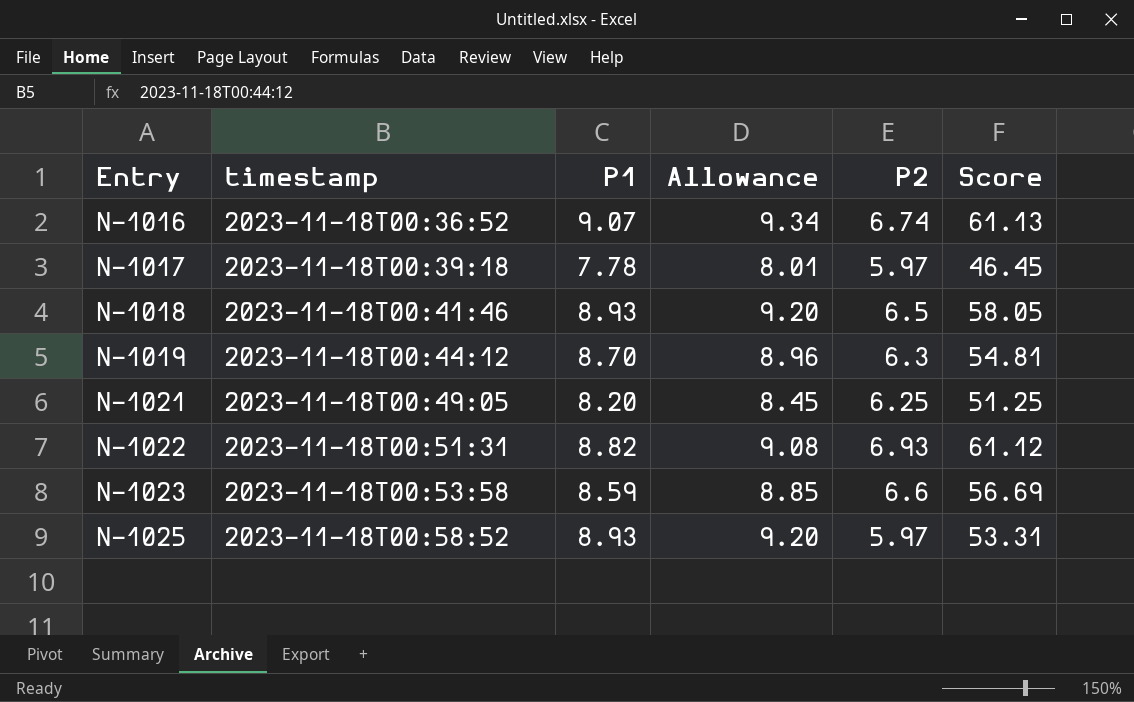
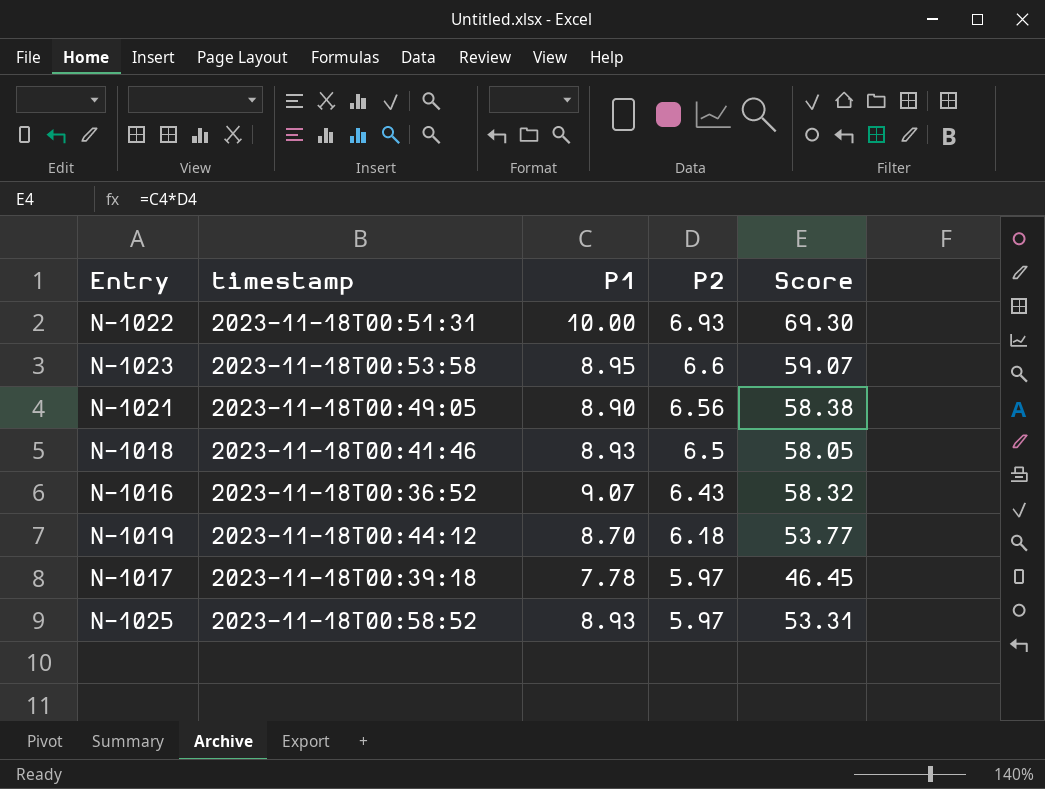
row order: Entry ascending -> P2 descending
column Allowance | formula: [P1] * 1.03 -> none
N-1022 | P1: 8.82 -> 10.00
N-1022 | Score: 61.12 -> 69.30
N-1023 | P1: 8.59 -> 8.95
N-1023 | Score: 56.69 -> 59.07
N-1021 | P1: 8.20 -> 8.90
N-1021 | P2: 6.25 -> 6.56
N-1021 | Score: 51.25 -> 58.38
N-1016 | P2: 6.74 -> 6.43
N-1016 | Score: 61.13 -> 58.32
N-1019 | P2: 6.3 -> 6.18
N-1019 | Score: 54.81 -> 53.77

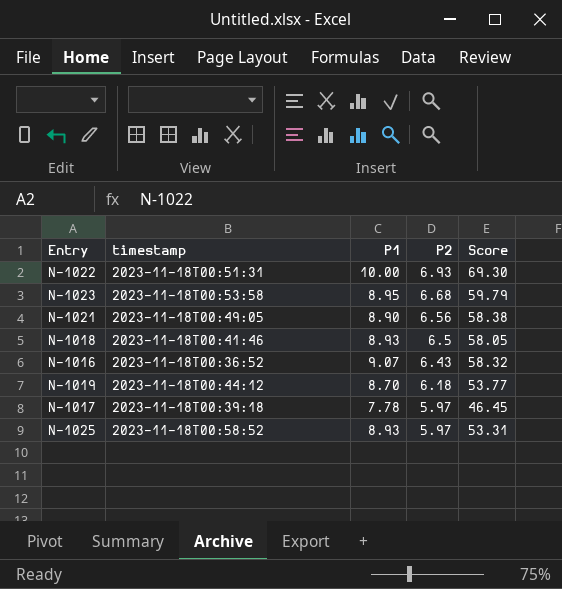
N-1023 | P2: 6.6 -> 6.68
N-1023 | Score: 59.07 -> 59.79

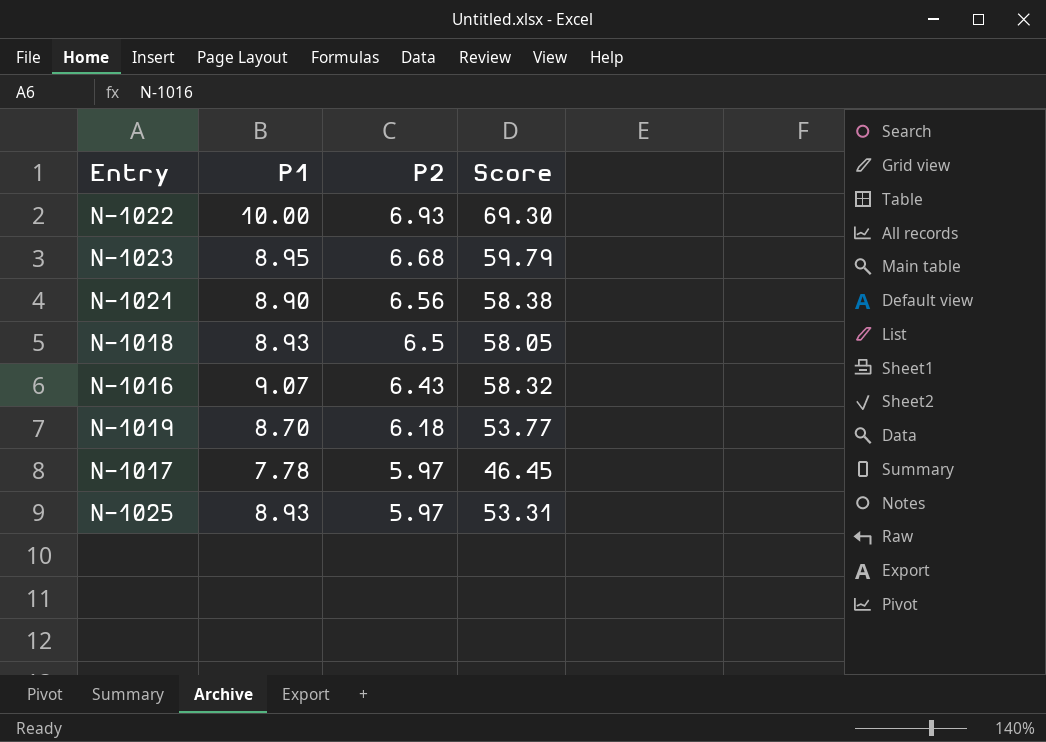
column timestamp | position: 2 -> none

